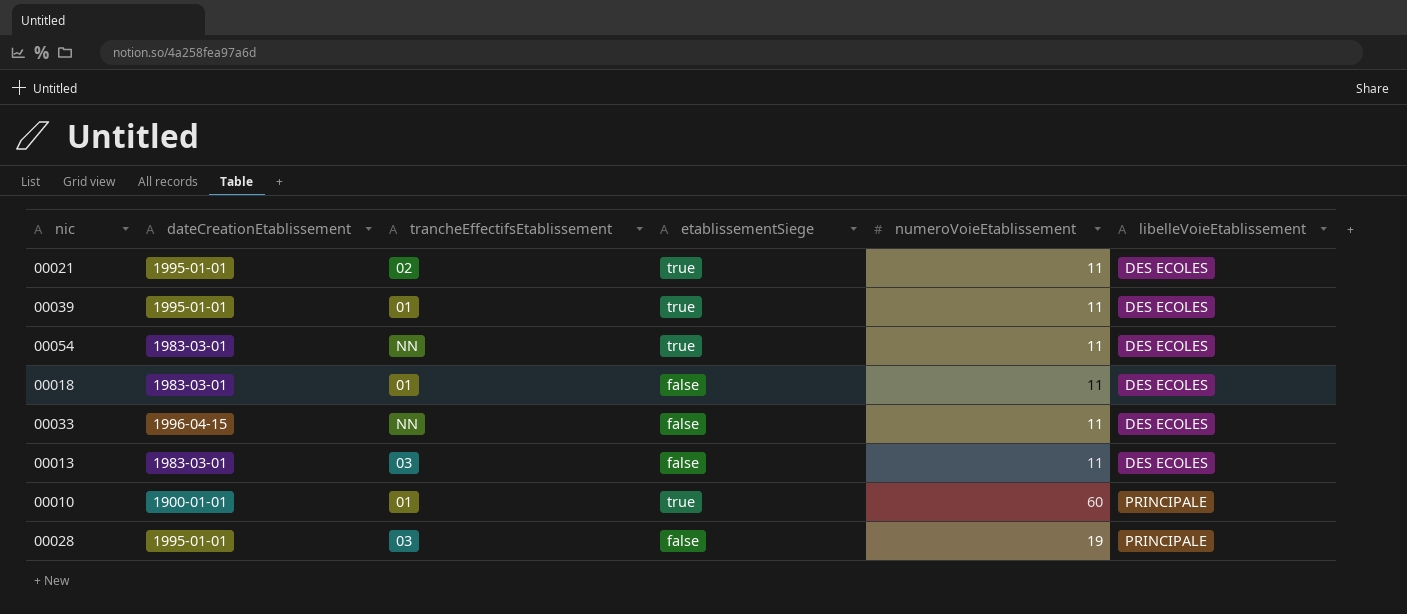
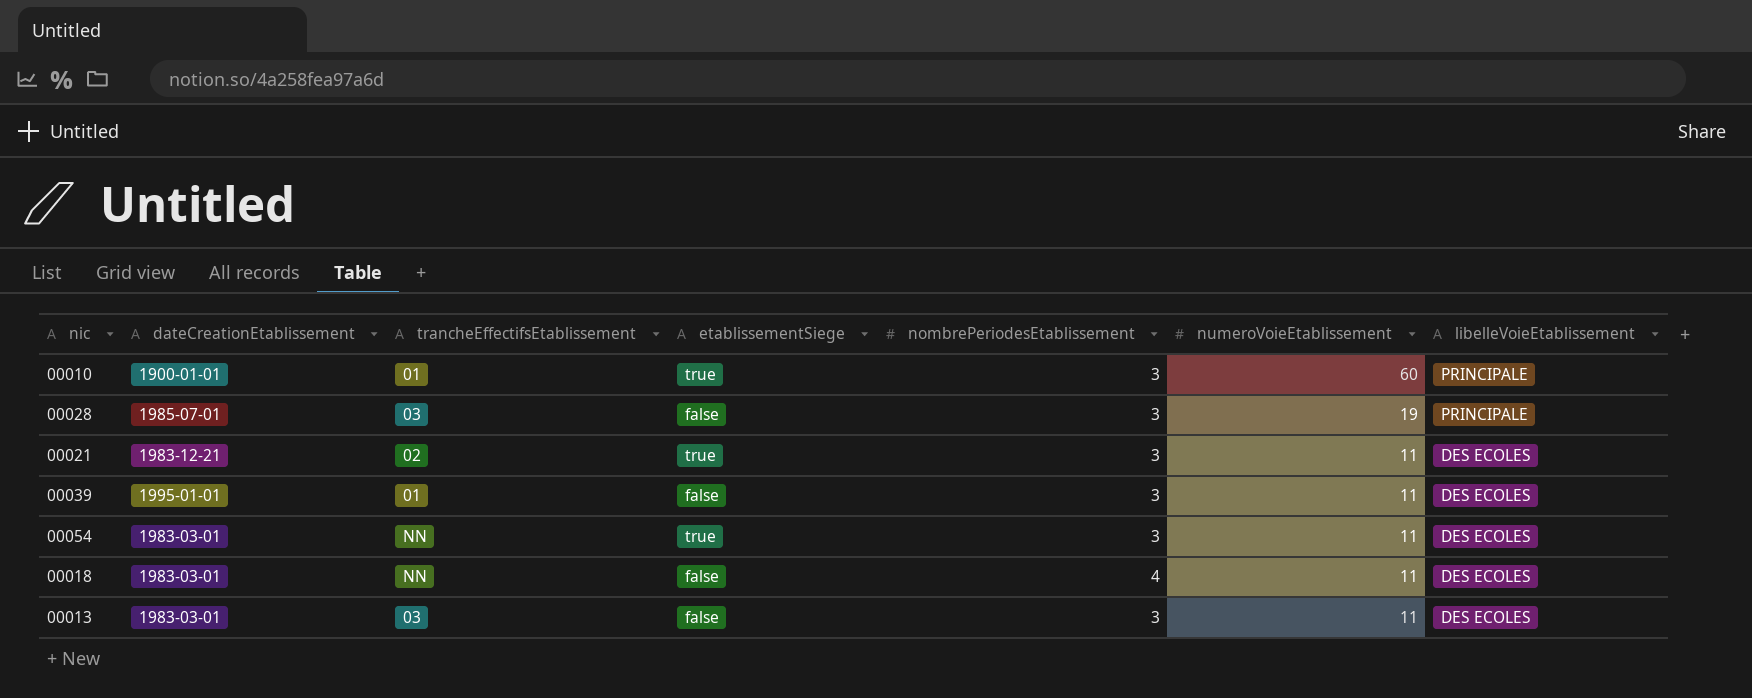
row order: libelleVoieEtablissement ascending -> numeroVoieEtablissement descending
column nombrePeriodesEtablissement | position: none -> 5
row 00033: 1996-04-15 | NN | false | 11 | DES ECOLES -> none
00028 | dateCreationEtablissement: 1995-01-01 -> 1985-07-01
00021 | dateCreationEtablissement: 1995-01-01 -> 1983-12-21
00039 | etablissementSiege: true -> false
00018 | trancheEffectifsEtablissement: 01 -> NN

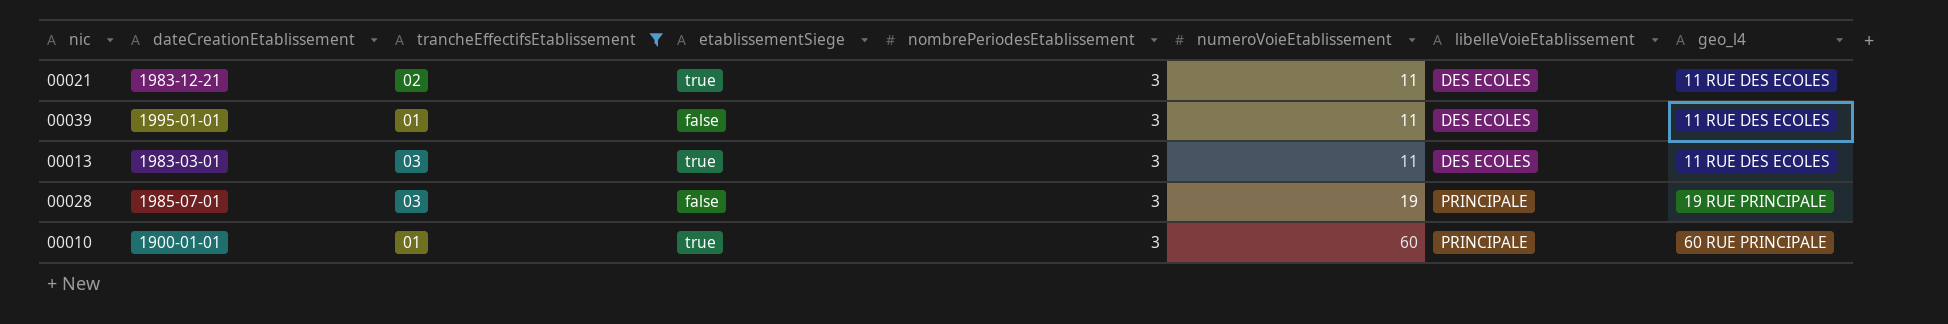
filter: none -> trancheEffectifsEtablissement != NN
row order: numeroVoieEtablissement descending -> numeroVoieEtablissement ascending
column geo_l4 | position: none -> 8
00013 | etablissementSiege: false -> true

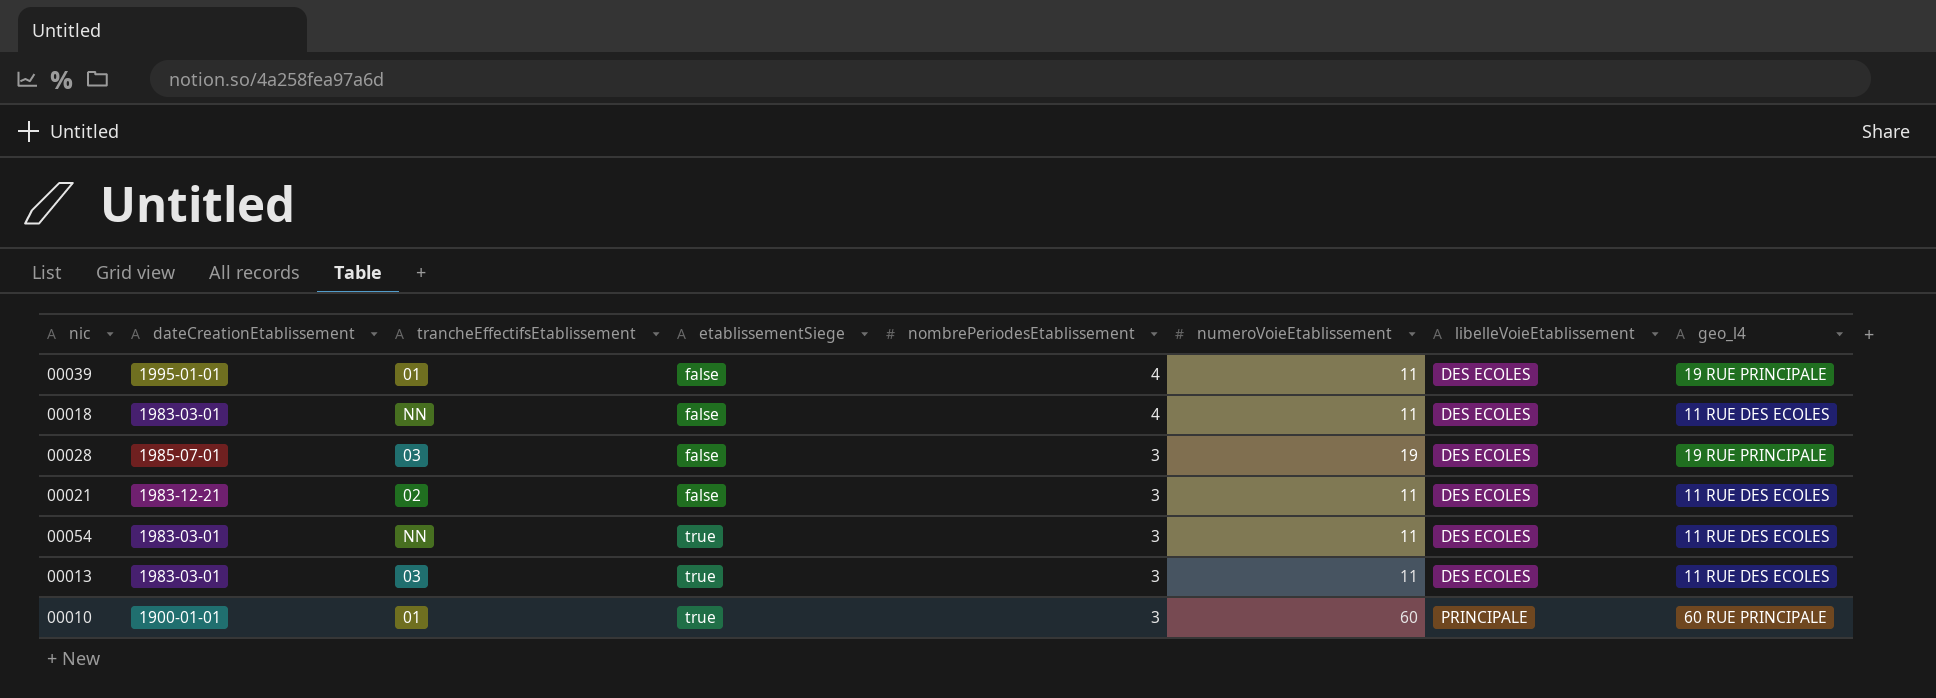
filter: trancheEffectifsEtablissement != NN -> none
row order: numeroVoieEtablissement ascending -> etablissementSiege ascending
00039 | nombrePeriodesEtablissement: 3 -> 4
00039 | geo_l4: 11 RUE DES ECOLES -> 19 RUE PRINCIPALE
00028 | libelleVoieEtablissement: PRINCIPALE -> DES ECOLES
00021 | etablissementSiege: true -> false

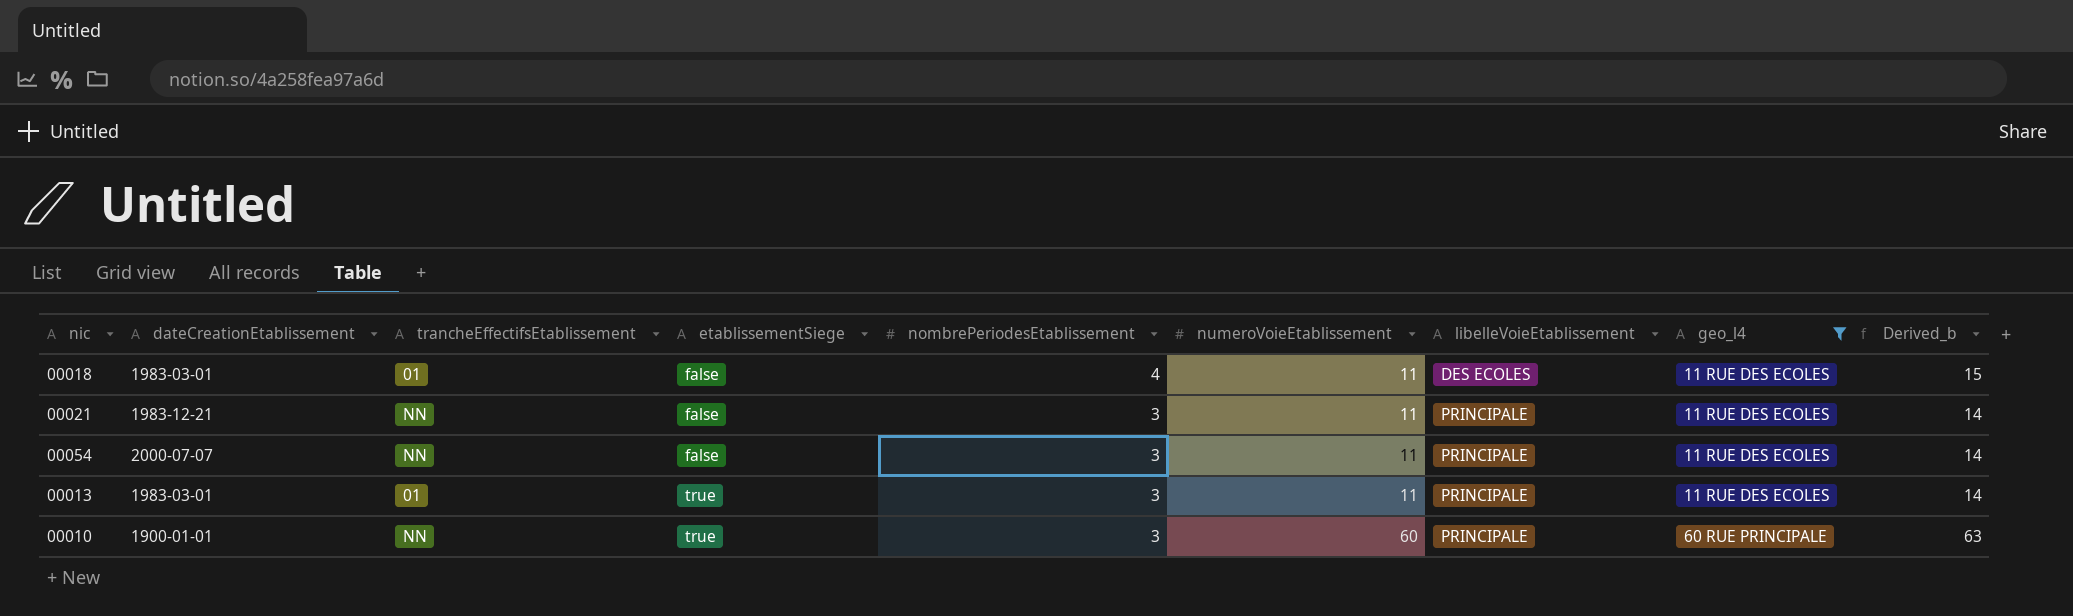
filter: none -> geo_l4 != 19 RUE PRINCIPALE
column Derived_b | formula: none -> [nombrePeriodesEtablissement] + [numeroVoieEtablissement]
00018 | trancheEffectifsEtablissement: NN -> 01
00021 | trancheEffectifsEtablissement: 02 -> NN
00021 | libelleVoieEtablissement: DES ECOLES -> PRINCIPALE
00054 | dateCreationEtablissement: 1983-03-01 -> 2000-07-07
00054 | etablissementSiege: true -> false
00054 | libelleVoieEtablissement: DES ECOLES -> PRINCIPALE
00013 | trancheEffectifsEtablissement: 03 -> 01
00013 | libelleVoieEtablissement: DES ECOLES -> PRINCIPALE
00010 | trancheEffectifsEtablissement: 01 -> NN

